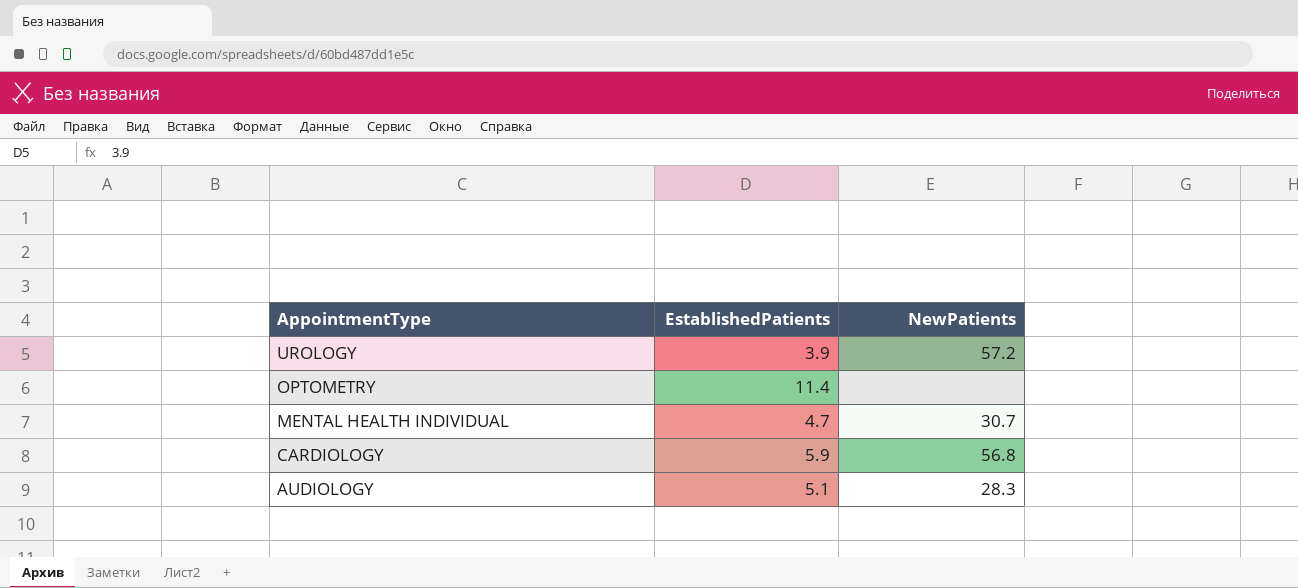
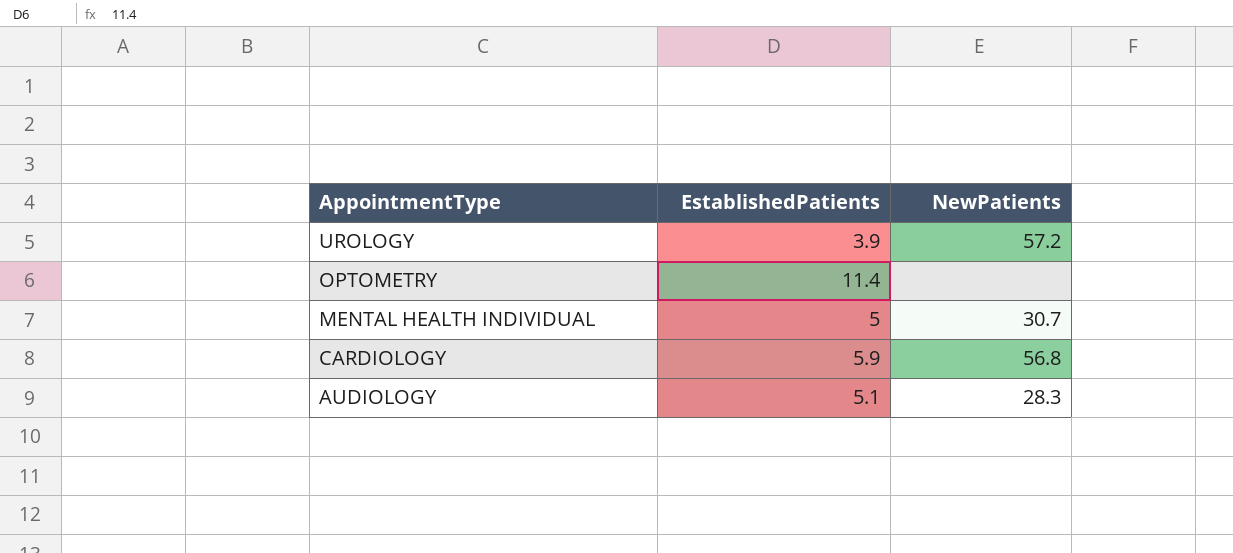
MENTAL HEALTH INDIVIDUAL | EstablishedPatients: 4.7 -> 5

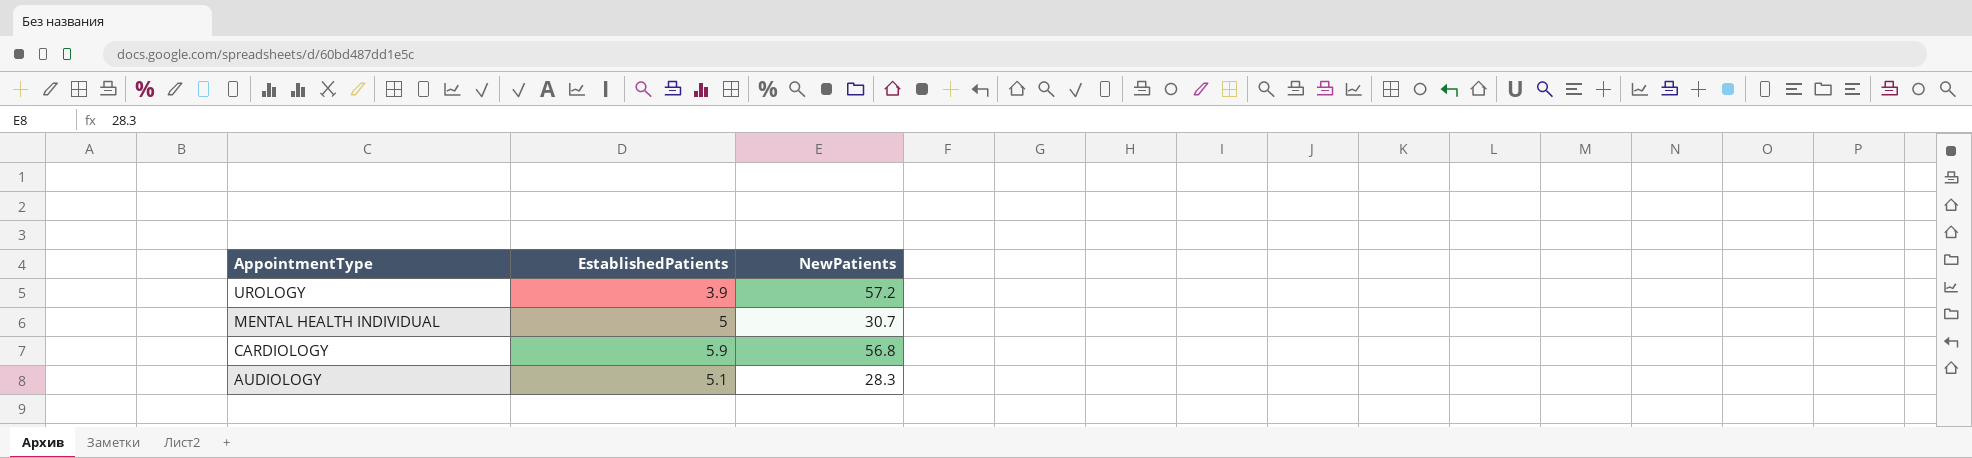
row OPTOMETRY: 11.4 | none -> none

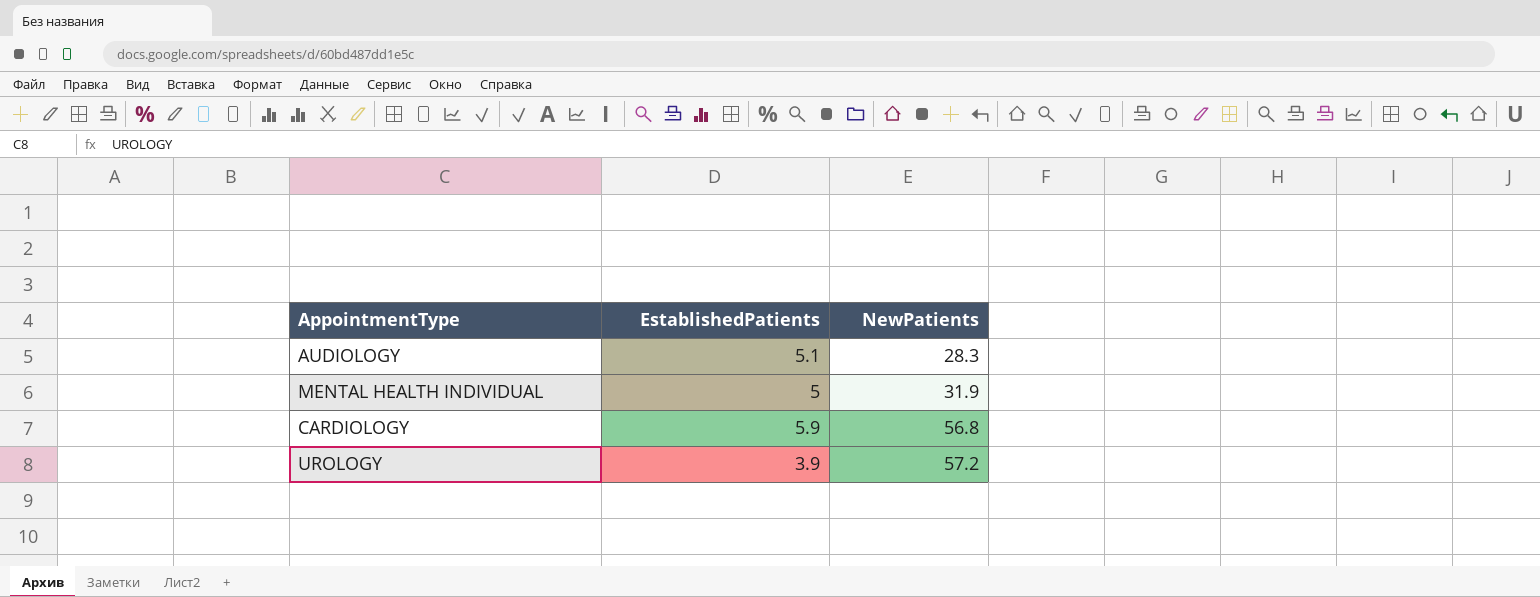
row order: AppointmentType descending -> NewPatients ascending
MENTAL HEALTH INDIVIDUAL | NewPatients: 30.7 -> 31.9

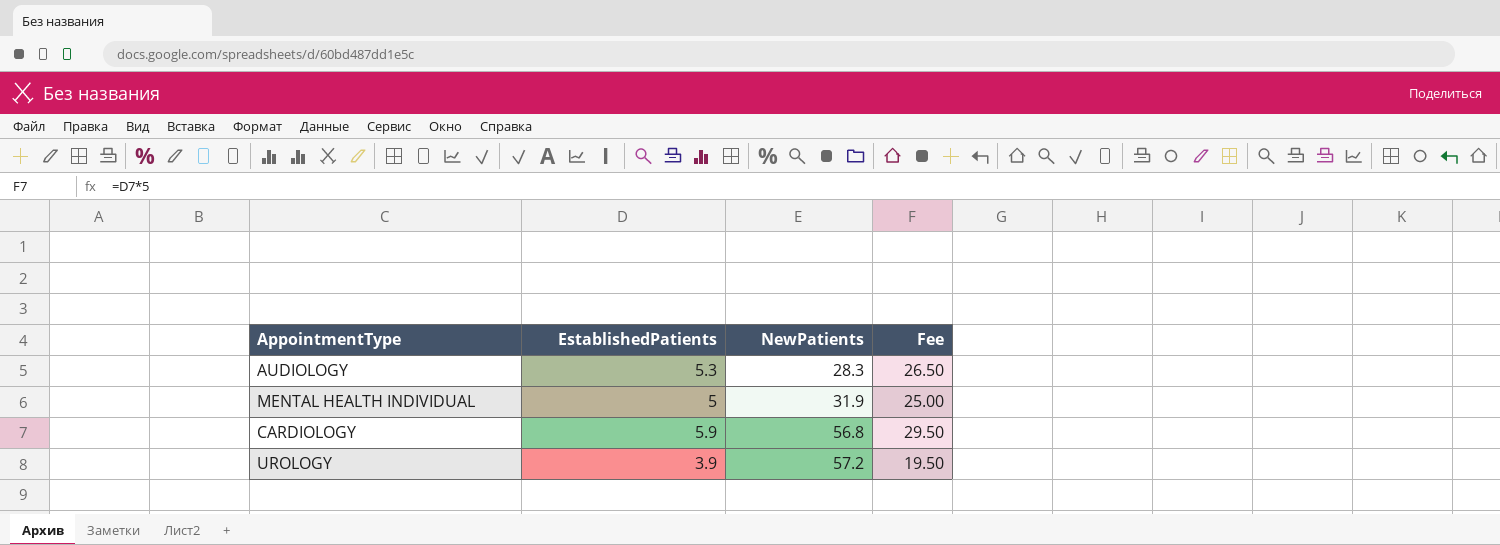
column Fee | formula: none -> [EstablishedPatients] * 5
AUDIOLOGY | EstablishedPatients: 5.1 -> 5.3

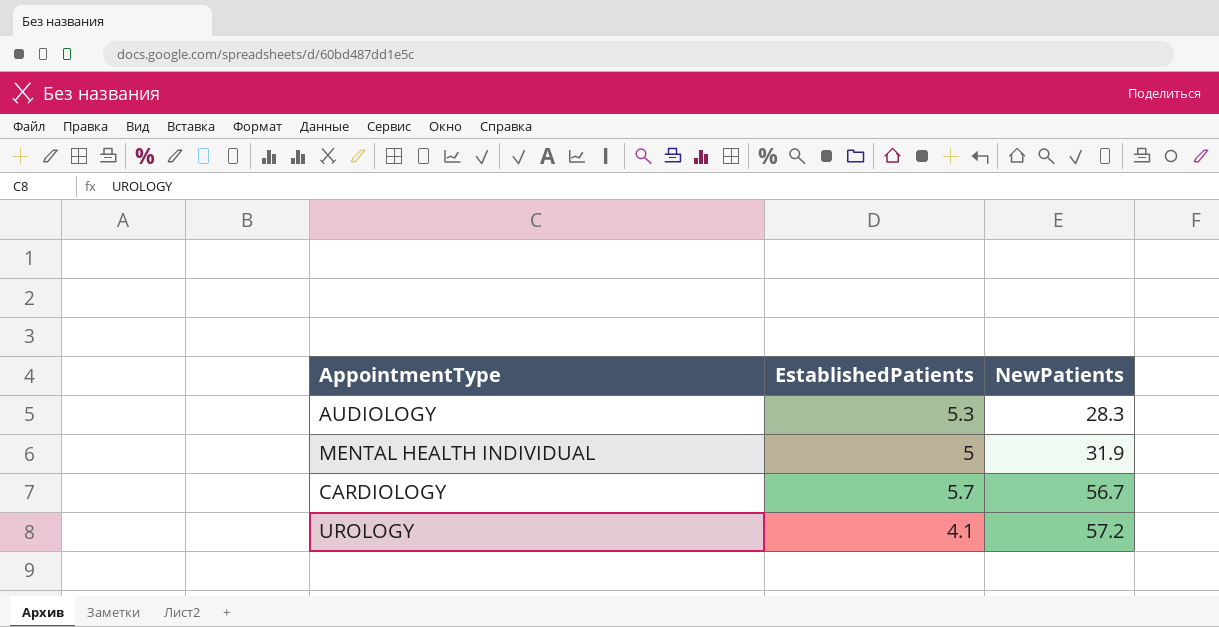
column Fee | formula: [EstablishedPatients] * 5 -> none
CARDIOLOGY | EstablishedPatients: 5.9 -> 5.7
CARDIOLOGY | NewPatients: 56.8 -> 56.7
UROLOGY | EstablishedPatients: 3.9 -> 4.1

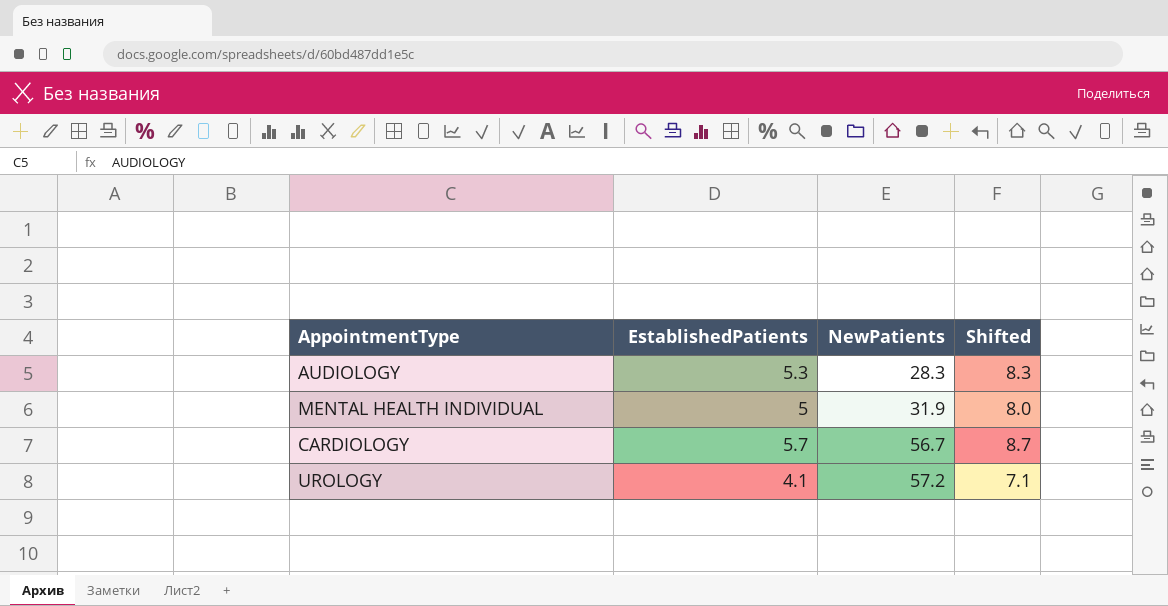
column Shifted | formula: none -> [EstablishedPatients] + 3

